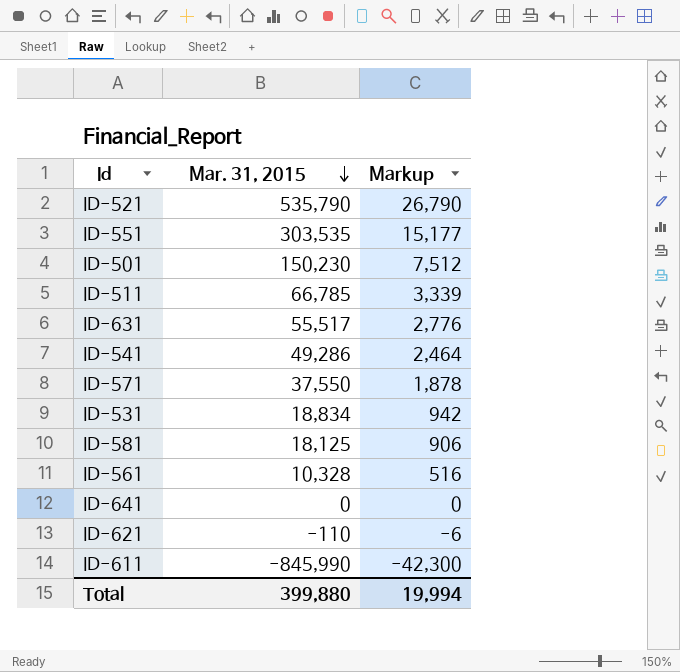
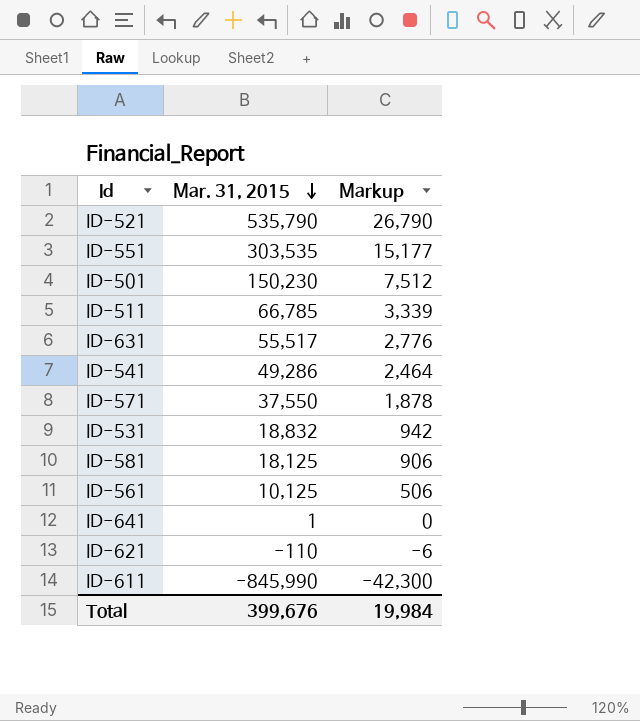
ID-531 | Mar. 31, 2015: 18,834 -> 18,832
ID-561 | Mar. 31, 2015: 10,328 -> 10,125
ID-561 | Markup: 516 -> 506
ID-641 | Mar. 31, 2015: 0 -> 1
Total | Mar. 31, 2015: 399,880 -> 399,676
Total | Markup: 19,994 -> 19,984

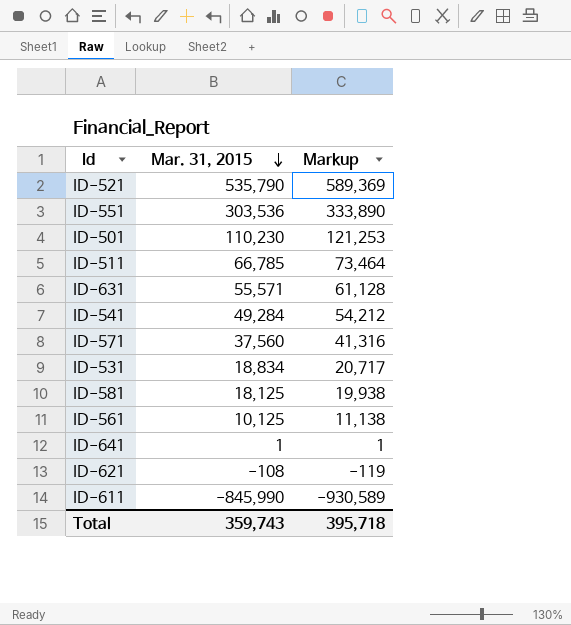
column Markup | formula: [Mar. 31, 2015] * 0.05 -> [Mar. 31, 2015] * 1.1
ID-551 | Mar. 31, 2015: 303,535 -> 303,536
ID-501 | Mar. 31, 2015: 150,230 -> 110,230
ID-631 | Mar. 31, 2015: 55,517 -> 55,571
ID-541 | Mar. 31, 2015: 49,286 -> 49,284
ID-571 | Mar. 31, 2015: 37,550 -> 37,560
ID-531 | Mar. 31, 2015: 18,832 -> 18,834
ID-621 | Mar. 31, 2015: -110 -> -108
Total | Mar. 31, 2015: 399,676 -> 359,743
Total | Markup: 19,984 -> 395,718

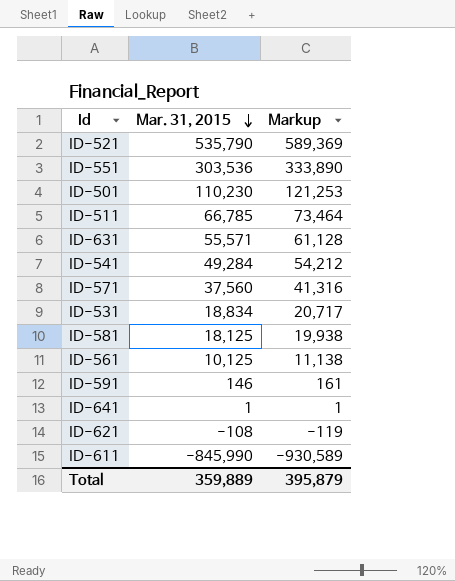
row ID-591: none -> 146 | 161
Total | Mar. 31, 2015: 359,743 -> 359,889
Total | Markup: 395,718 -> 395,879

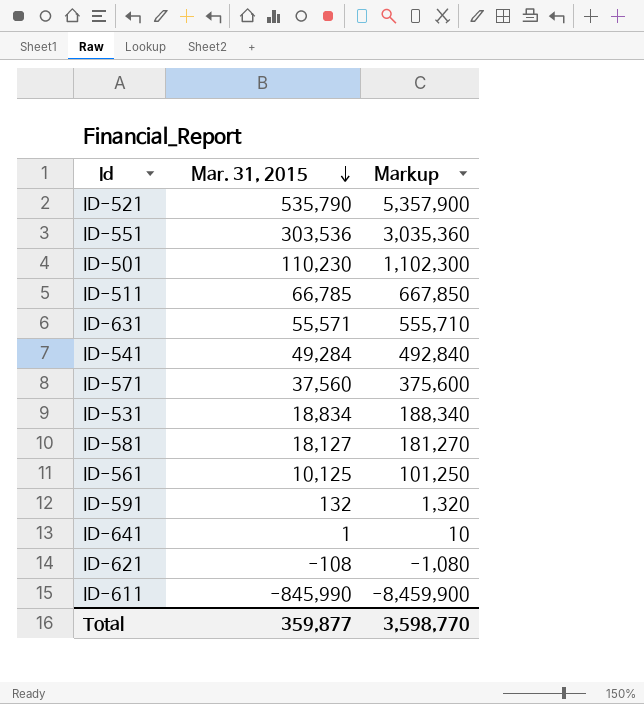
column Markup | formula: [Mar. 31, 2015] * 1.1 -> [Mar. 31, 2015] * 10
ID-581 | Mar. 31, 2015: 18,125 -> 18,127
ID-591 | Mar. 31, 2015: 146 -> 132
Total | Mar. 31, 2015: 359,889 -> 359,877
Total | Markup: 395,879 -> 3,598,770

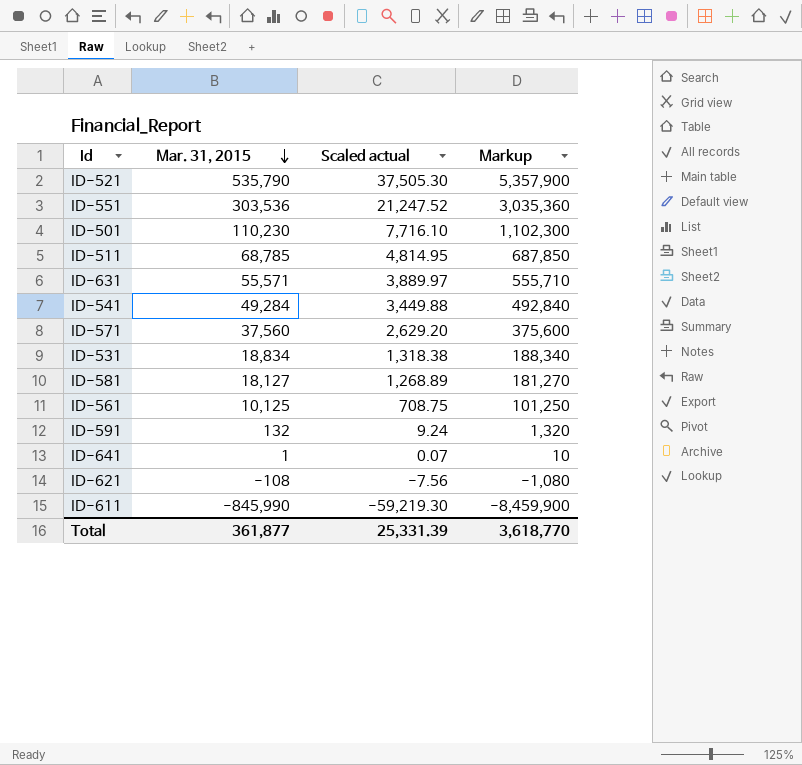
column Scaled actual | formula: none -> [Mar. 31, 2015] * 0.07
ID-511 | Mar. 31, 2015: 66,785 -> 68,785
ID-511 | Markup: 667,850 -> 687,850
Total | Mar. 31, 2015: 359,877 -> 361,877
Total | Markup: 3,598,770 -> 3,618,770

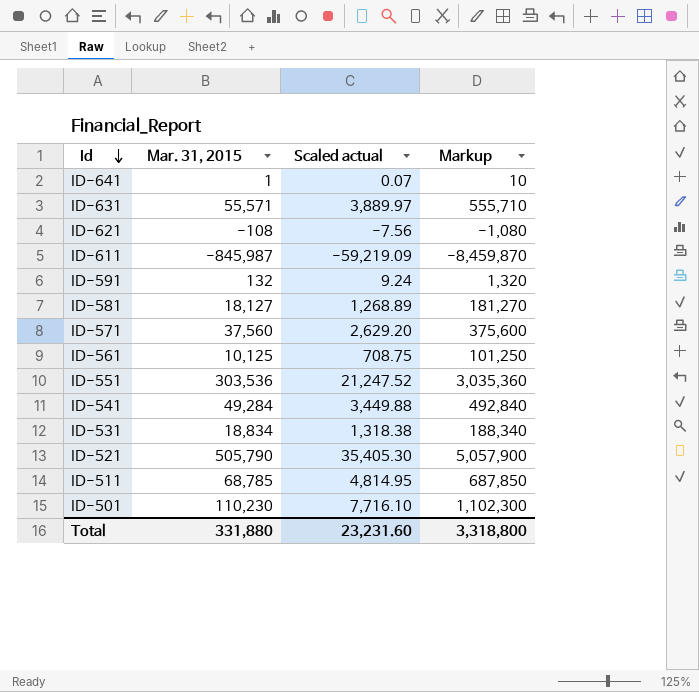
row order: Mar. 31, 2015 descending -> Id descending
ID-611 | Mar. 31, 2015: -845,990 -> -845,987
ID-611 | Scaled actual: -59,219.30 -> -59,219.09
ID-611 | Markup: -8,459,900 -> -8,459,870
ID-521 | Mar. 31, 2015: 535,790 -> 505,790
ID-521 | Scaled actual: 37,505.30 -> 35,405.30
ID-521 | Markup: 5,357,900 -> 5,057,900
Total | Mar. 31, 2015: 361,877 -> 331,880
Total | Scaled actual: 25,331.39 -> 23,231.60
Total | Markup: 3,618,770 -> 3,318,800

